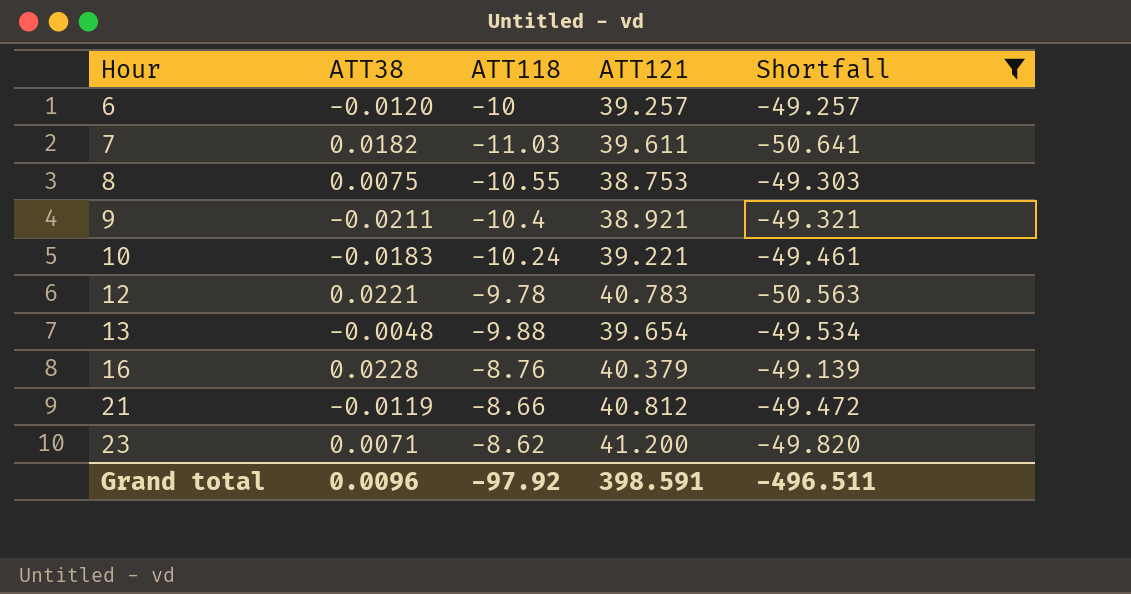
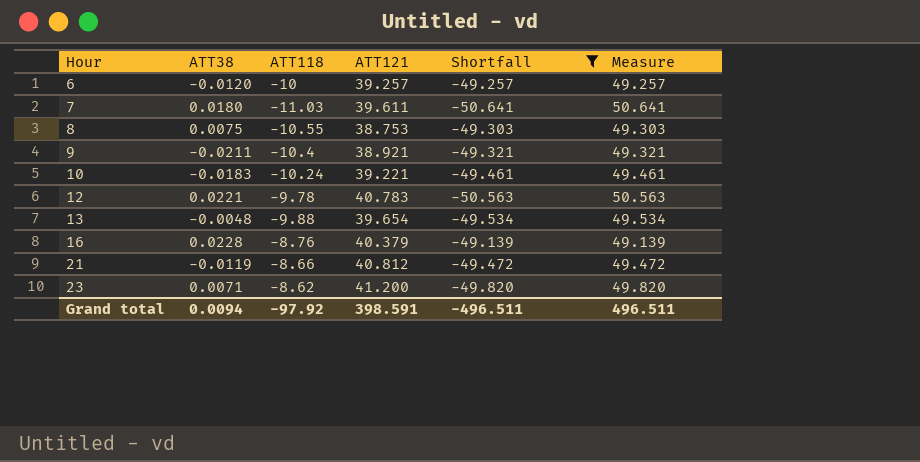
column Measure | formula: none -> [ATT121] - [ATT118]
7 | ATT38: 0.0182 -> 0.0180
Grand total | ATT38: 0.0096 -> 0.0094

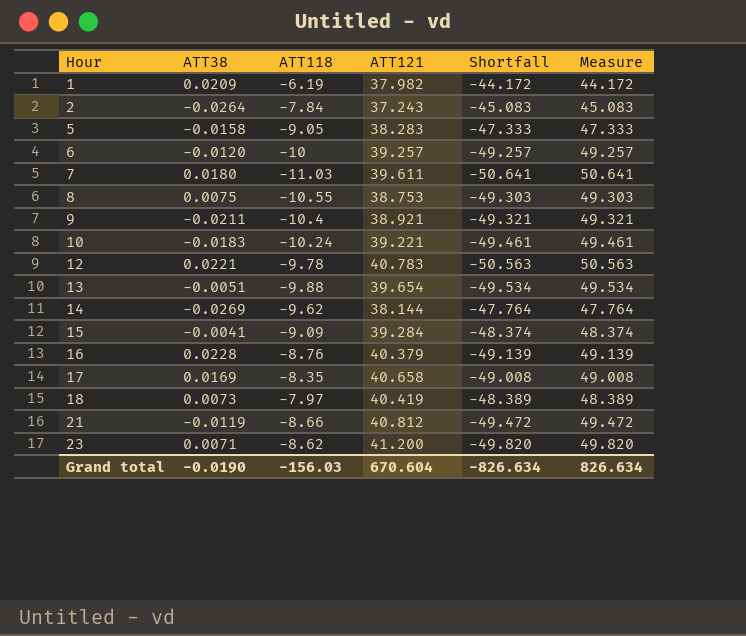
filter: Shortfall <= -49.139 -> none
13 | ATT38: -0.0048 -> -0.0051
Grand total | ATT38: 0.0094 -> -0.0190
Grand total | ATT118: -97.92 -> -156.03
Grand total | ATT121: 398.591 -> 670.604
Grand total | Shortfall: -496.511 -> -826.634
Grand total | Measure: 496.511 -> 826.634

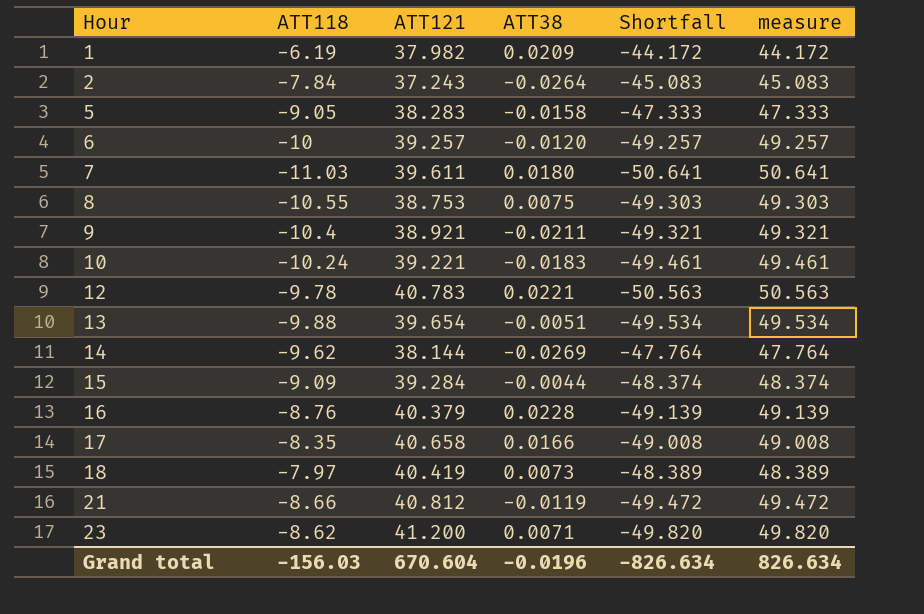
column ATT38 | position: 2 -> 4
column name: Measure -> measure
15 | ATT38: -0.0041 -> -0.0044
17 | ATT38: 0.0169 -> 0.0166
Grand total | ATT38: -0.0190 -> -0.0196

